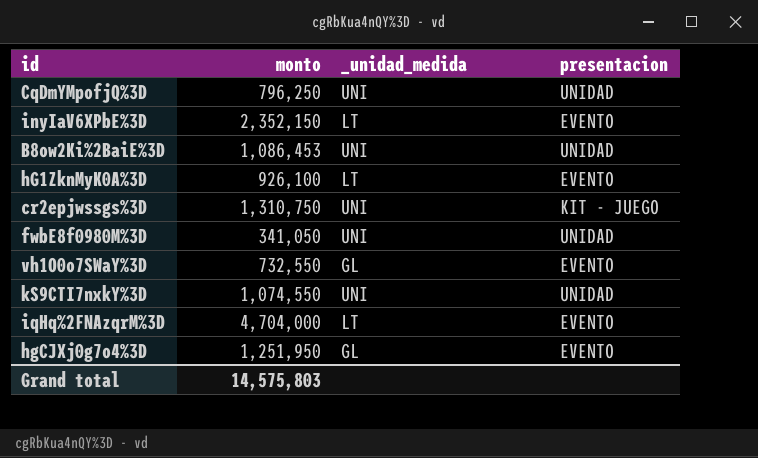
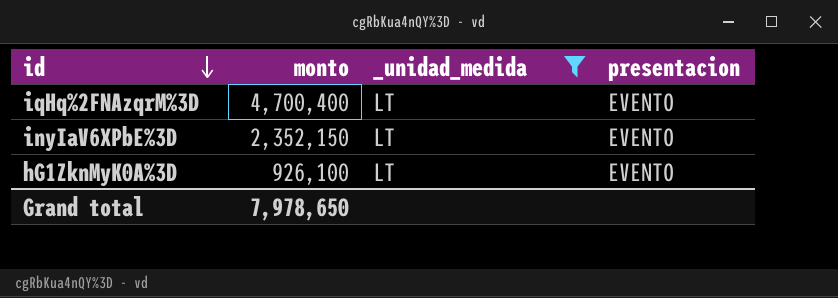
filter: none -> _unidad_medida = LT
row order: none -> id descending
iqHq%2FNAzqrM%3D | monto: 4,704,000 -> 4,700,400
Grand total | monto: 14,575,803 -> 7,978,650

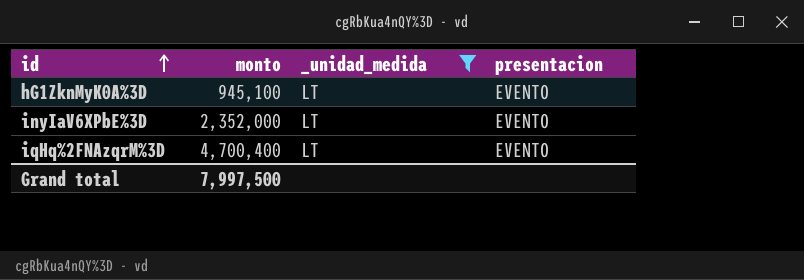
row order: id descending -> id ascending
hG1ZknMyK0A%3D | monto: 926,100 -> 945,100
inyIaV6XPbE%3D | monto: 2,352,150 -> 2,352,000
Grand total | monto: 7,978,650 -> 7,997,500

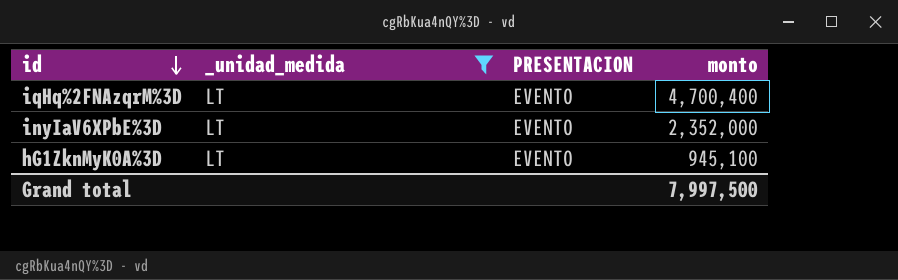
row order: id ascending -> id descending
column name: presentacion -> PRESENTACION
column monto | position: 2 -> 4

